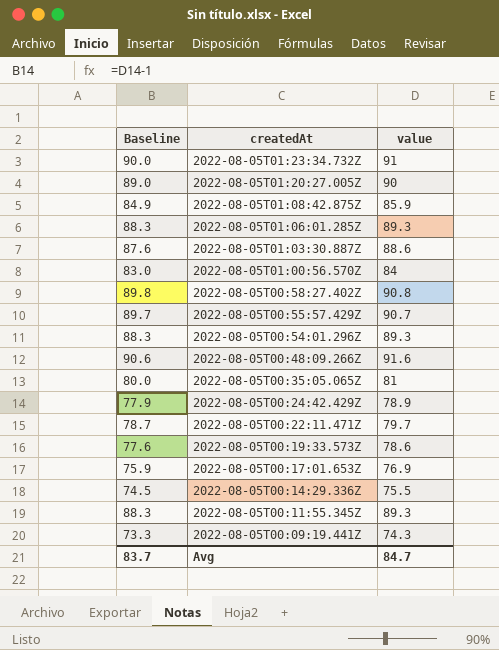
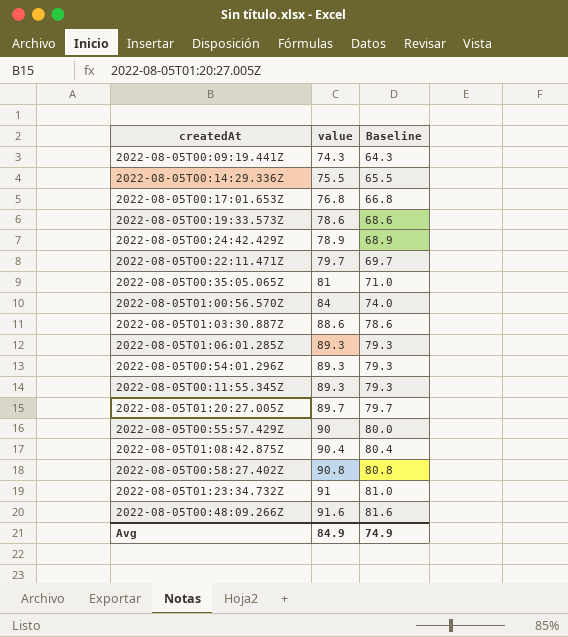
row order: createdAt descending -> value ascending
column Baseline | formula: [value] - 1 -> [value] - 10
column Baseline | position: 1 -> 3
2022-08-05T00:17:01.653Z | value: 76.9 -> 76.8
2022-08-05T01:20:27.005Z | value: 90 -> 89.7
2022-08-05T00:55:57.429Z | value: 90.7 -> 90
2022-08-05T01:08:42.875Z | value: 85.9 -> 90.4
Avg | value: 84.7 -> 84.9
Avg | Baseline: 83.7 -> 74.9

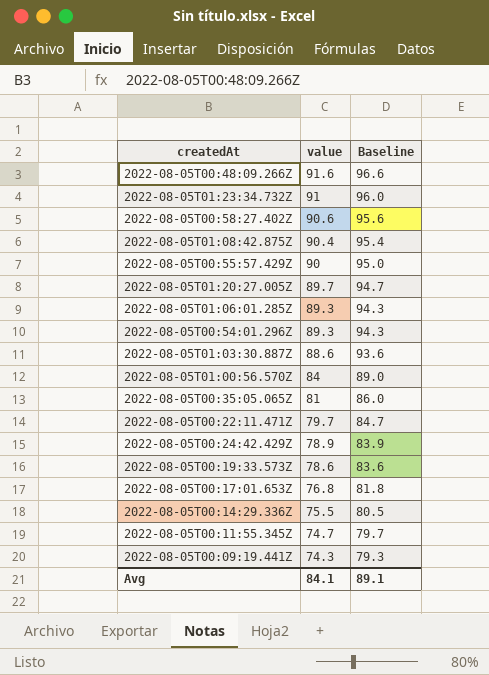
row order: value ascending -> value descending
column Baseline | formula: [value] - 10 -> [value] + 5
2022-08-05T00:58:27.402Z | value: 90.8 -> 90.6
2022-08-05T00:11:55.345Z | value: 89.3 -> 74.7
Avg | value: 84.9 -> 84.1
Avg | Baseline: 74.9 -> 89.1

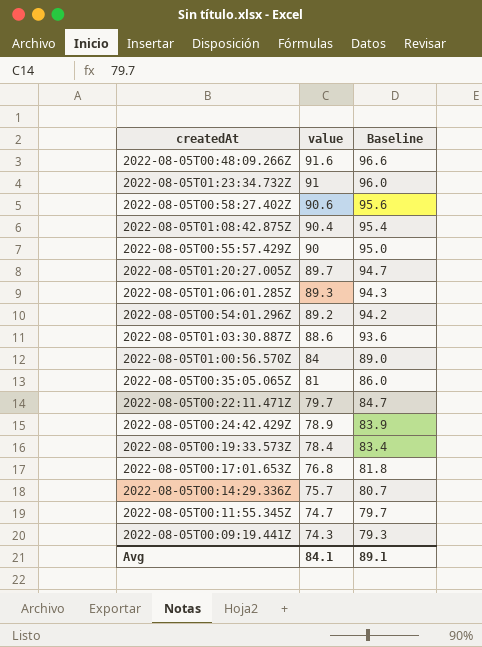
2022-08-05T00:54:01.296Z | value: 89.3 -> 89.2
2022-08-05T00:54:01.296Z | Baseline: 94.3 -> 94.2
2022-08-05T00:19:33.573Z | value: 78.6 -> 78.4
2022-08-05T00:19:33.573Z | Baseline: 83.6 -> 83.4
2022-08-05T00:14:29.336Z | value: 75.5 -> 75.7
2022-08-05T00:14:29.336Z | Baseline: 80.5 -> 80.7

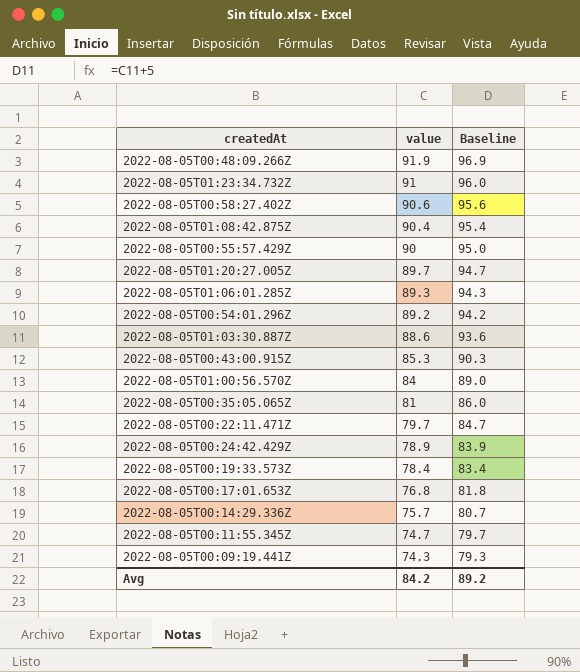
2022-08-05T00:48:09.266Z | value: 91.6 -> 91.9
2022-08-05T00:48:09.266Z | Baseline: 96.6 -> 96.9
row 2022-08-05T00:43:00.915Z: none -> 85.3 | 90.3
Avg | value: 84.1 -> 84.2
Avg | Baseline: 89.1 -> 89.2

